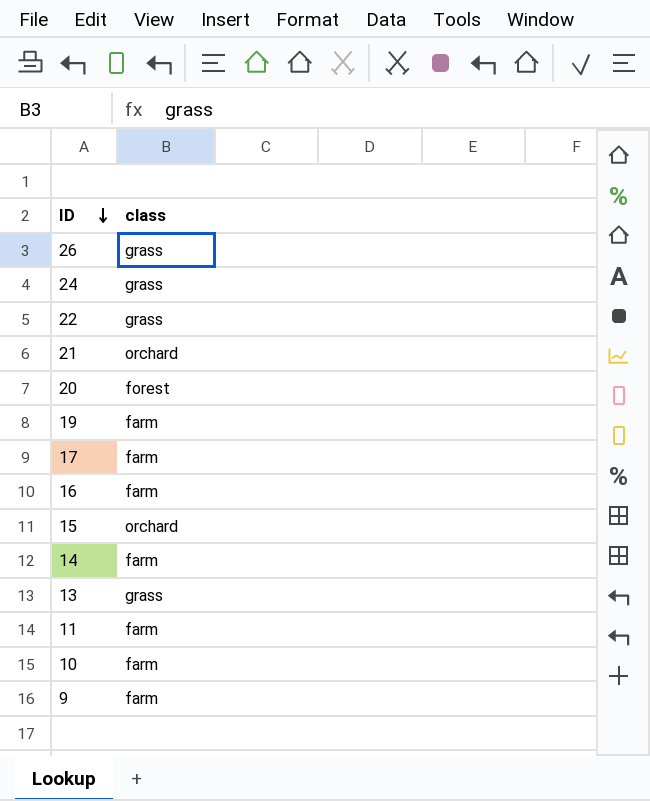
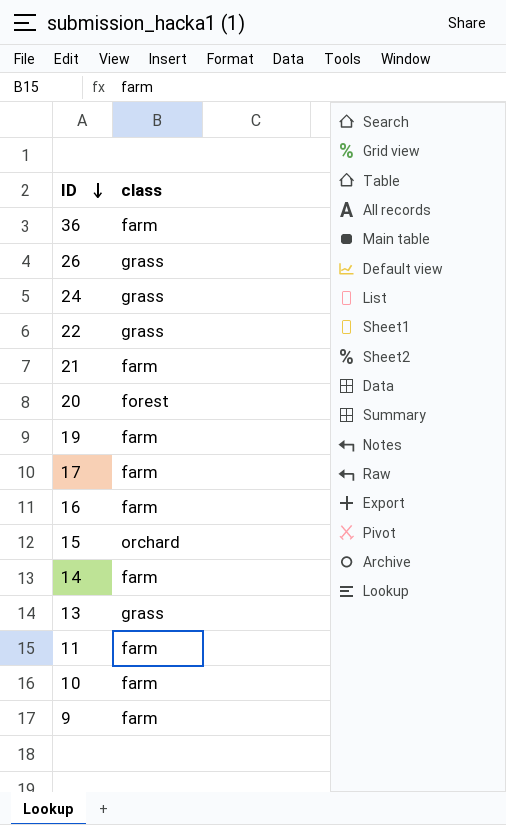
row 36: none -> farm
21 | class: orchard -> farm

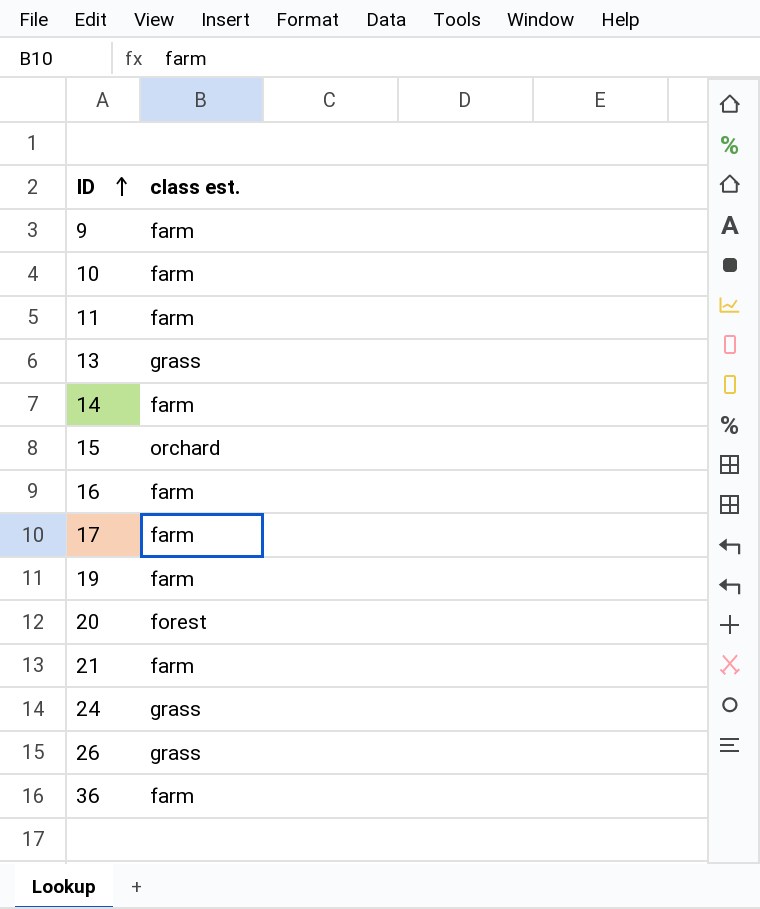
row order: ID descending -> ID ascending
column name: class -> class est.
row 22: grass -> none

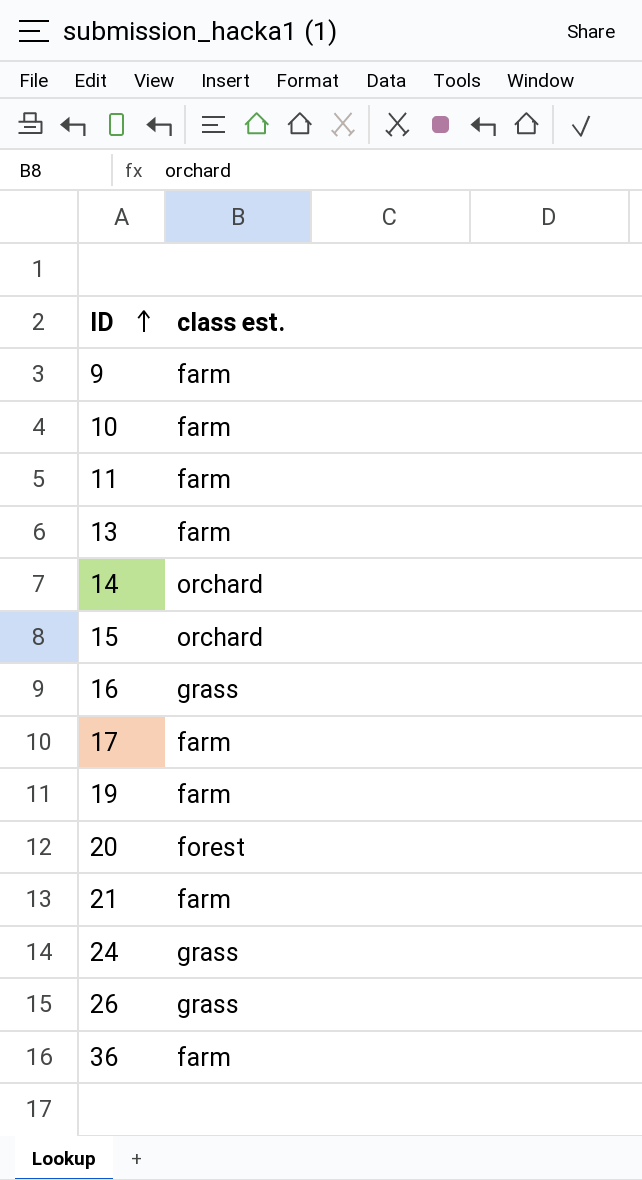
13 | class est.: grass -> farm
14 | class est.: farm -> orchard
16 | class est.: farm -> grass

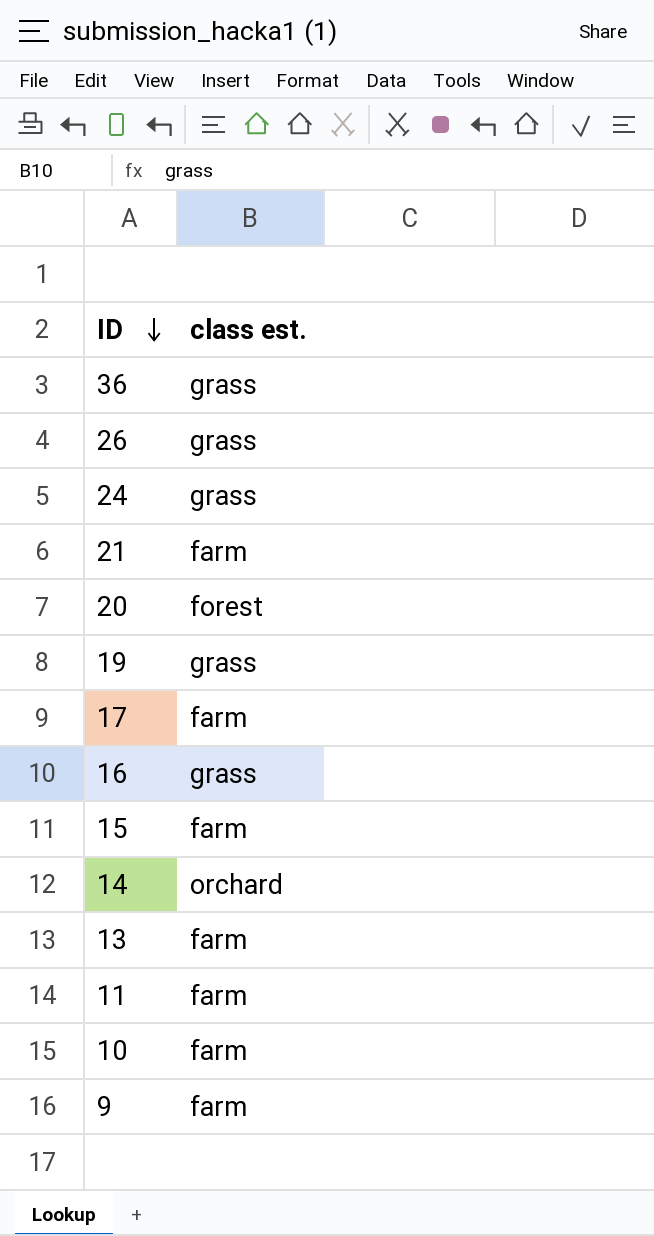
row order: ID ascending -> ID descending
36 | class est.: farm -> grass
19 | class est.: farm -> grass
15 | class est.: orchard -> farm

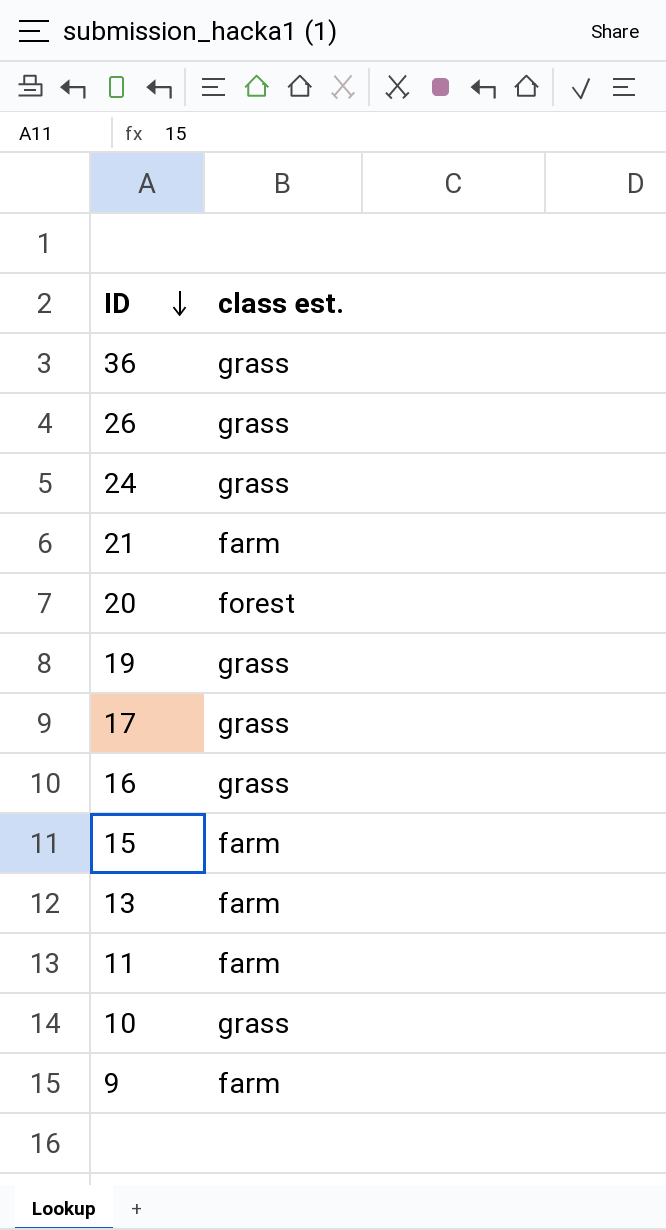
row 14: orchard -> none
17 | class est.: farm -> grass
10 | class est.: farm -> grass

